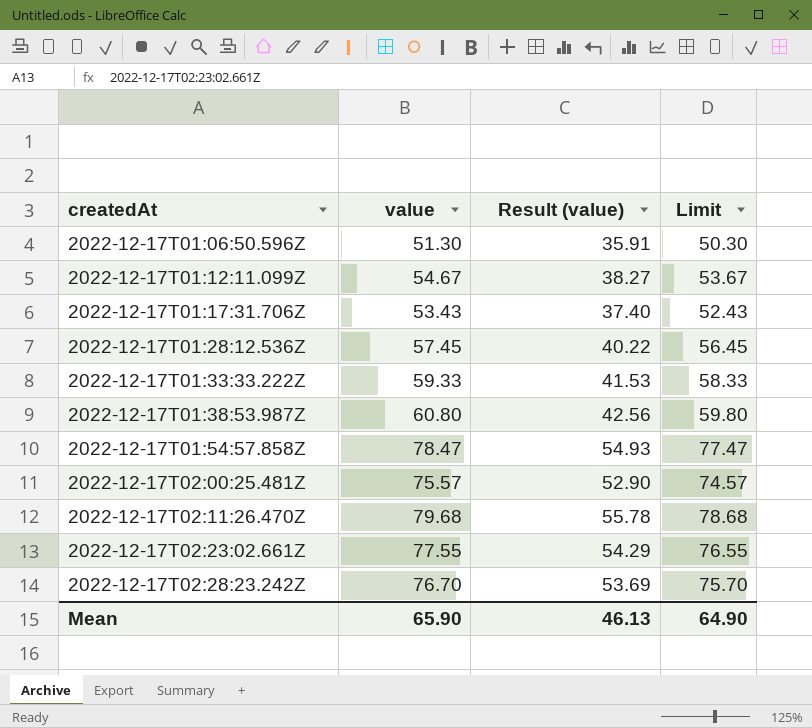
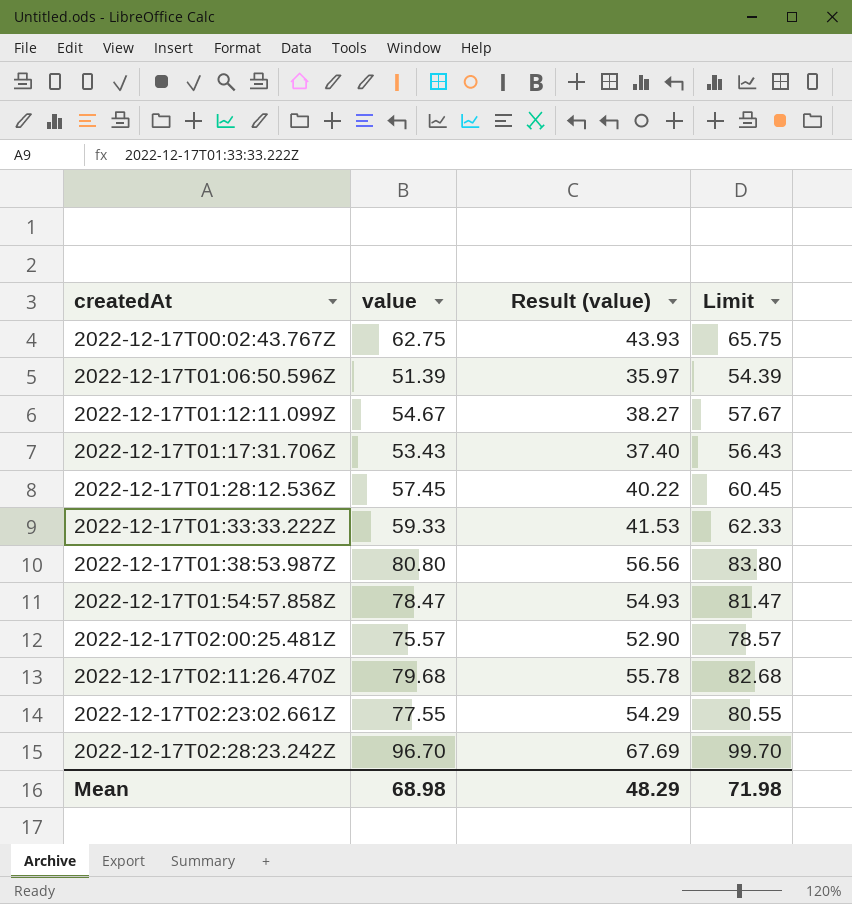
column Limit | formula: [value] - 1 -> [value] + 3
row 2022-12-17T00:02:43.767Z: none -> 62.75 | 43.93 | 65.75
2022-12-17T01:06:50.596Z | value: 51.30 -> 51.39
2022-12-17T01:06:50.596Z | Result (value): 35.91 -> 35.97
2022-12-17T01:38:53.987Z | value: 60.80 -> 80.80
2022-12-17T01:38:53.987Z | Result (value): 42.56 -> 56.56
2022-12-17T02:28:23.242Z | value: 76.70 -> 96.70
2022-12-17T02:28:23.242Z | Result (value): 53.69 -> 67.69
Mean | value: 65.90 -> 68.98
Mean | Result (value): 46.13 -> 48.29
Mean | Limit: 64.90 -> 71.98

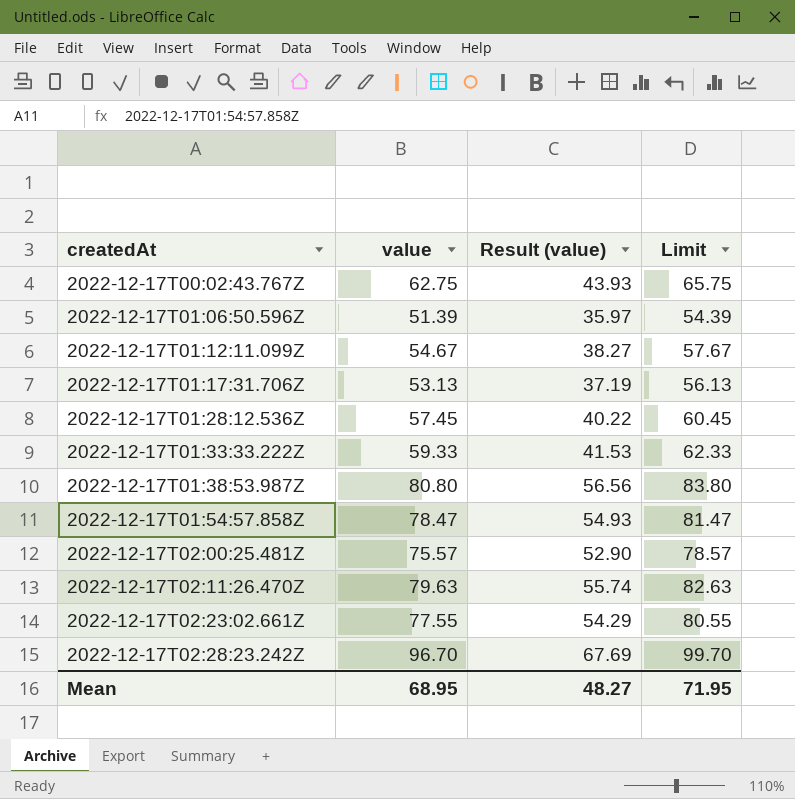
2022-12-17T01:17:31.706Z | value: 53.43 -> 53.13
2022-12-17T01:17:31.706Z | Result (value): 37.40 -> 37.19
2022-12-17T01:17:31.706Z | Limit: 56.43 -> 56.13
2022-12-17T02:11:26.470Z | value: 79.68 -> 79.63
2022-12-17T02:11:26.470Z | Result (value): 55.78 -> 55.74
2022-12-17T02:11:26.470Z | Limit: 82.68 -> 82.63
Mean | value: 68.98 -> 68.95
Mean | Result (value): 48.29 -> 48.27
Mean | Limit: 71.98 -> 71.95

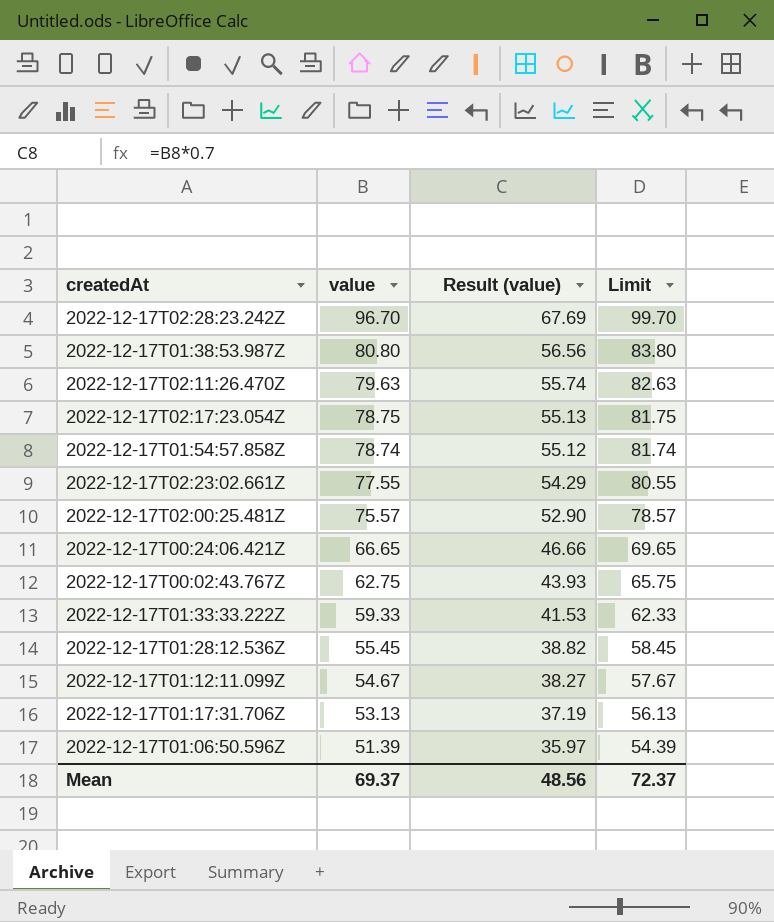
row order: createdAt ascending -> value descending
row 2022-12-17T02:17:23.054Z: none -> 78.75 | 55.13 | 81.75
2022-12-17T01:54:57.858Z | value: 78.47 -> 78.74
2022-12-17T01:54:57.858Z | Result (value): 54.93 -> 55.12
2022-12-17T01:54:57.858Z | Limit: 81.47 -> 81.74
row 2022-12-17T00:24:06.421Z: none -> 66.65 | 46.66 | 69.65
2022-12-17T01:28:12.536Z | value: 57.45 -> 55.45
2022-12-17T01:28:12.536Z | Result (value): 40.22 -> 38.82
2022-12-17T01:28:12.536Z | Limit: 60.45 -> 58.45
Mean | value: 68.95 -> 69.37
Mean | Result (value): 48.27 -> 48.56
Mean | Limit: 71.95 -> 72.37

